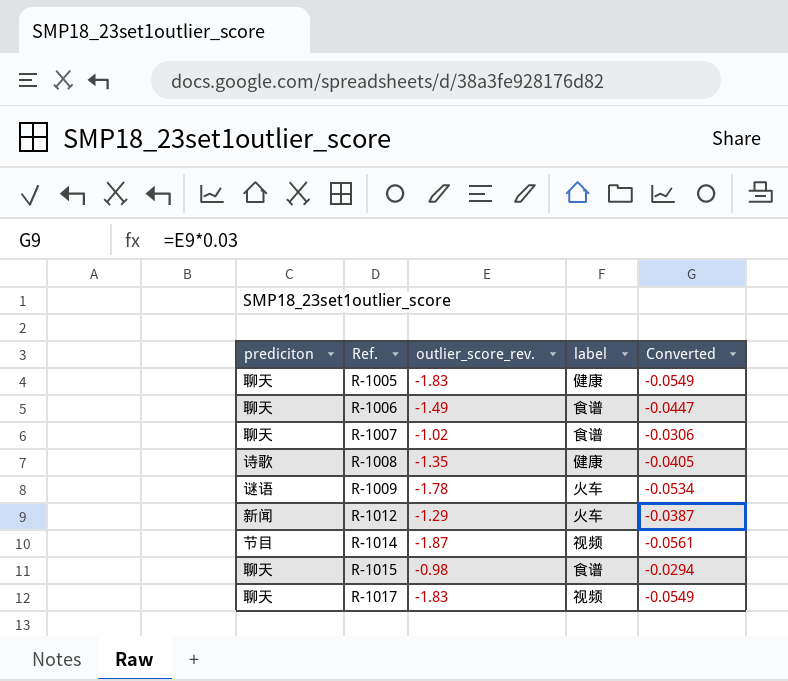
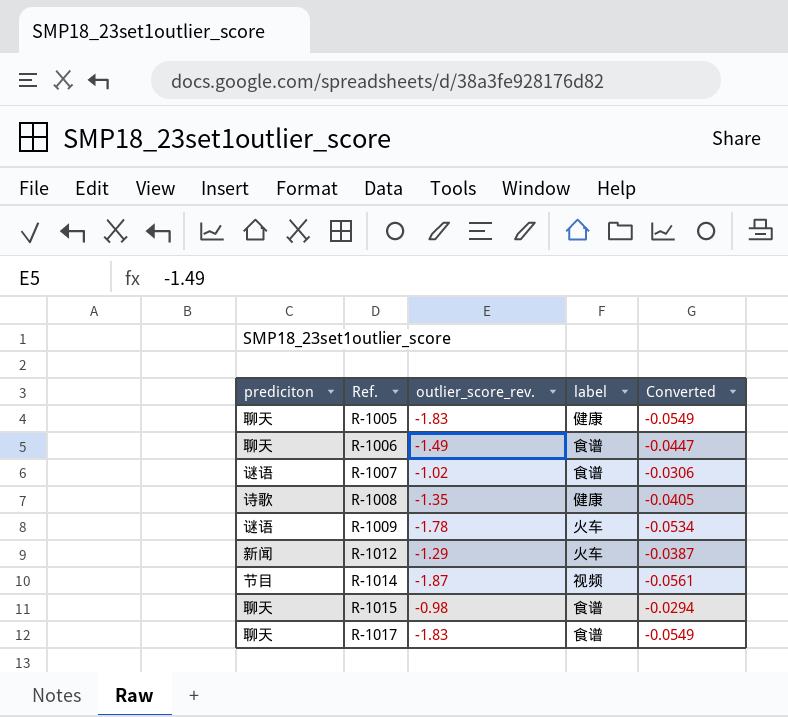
R-1007 | prediciton: 聊天 -> 谜语
R-1017 | label: 视频 -> 食谱

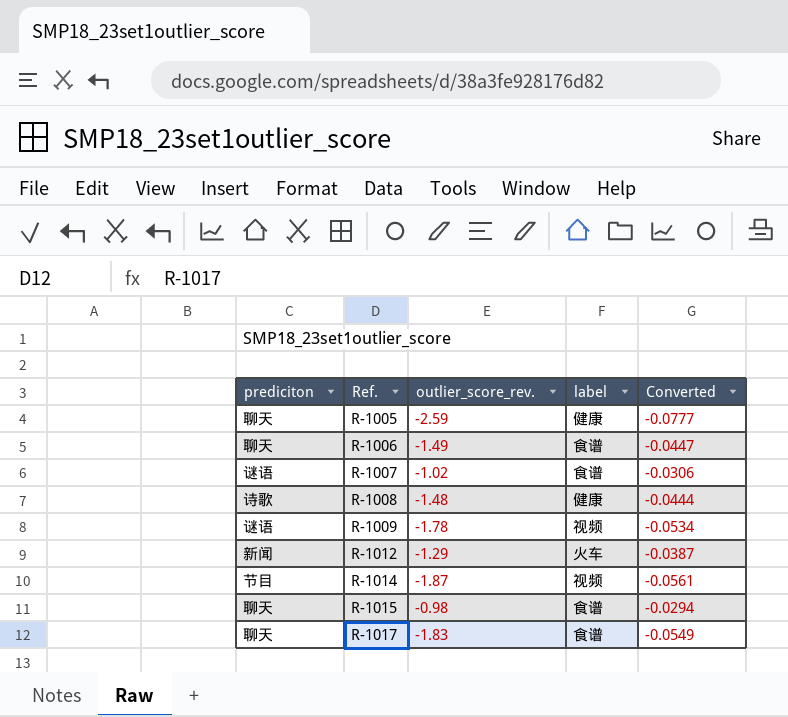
R-1005 | outlier_score_rev.: -1.83 -> -2.59
R-1005 | Converted: -0.0549 -> -0.0777
R-1008 | outlier_score_rev.: -1.35 -> -1.48
R-1008 | Converted: -0.0405 -> -0.0444
R-1009 | label: 火车 -> 视频

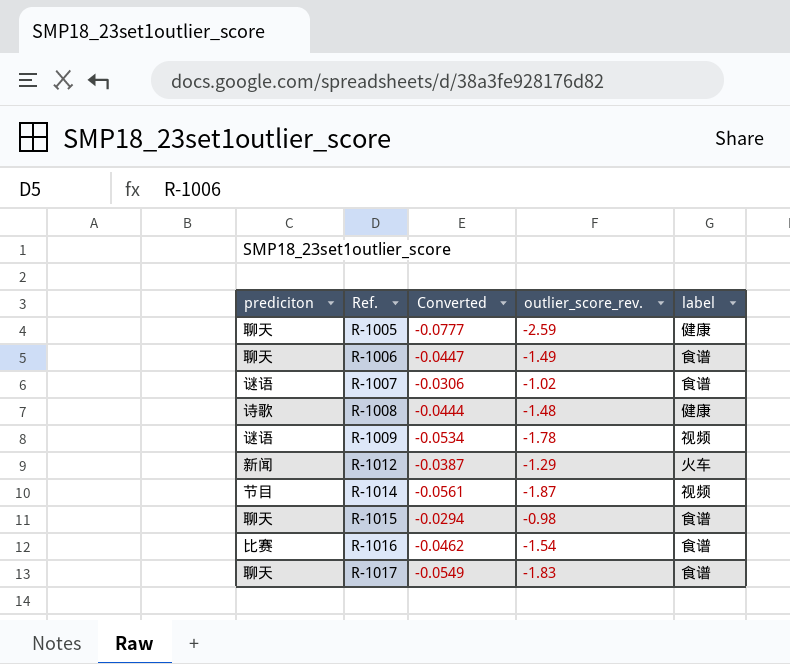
column Converted | position: 5 -> 3
row R-1016: none -> 比赛 | -0.0462 | -1.54 | 食谱

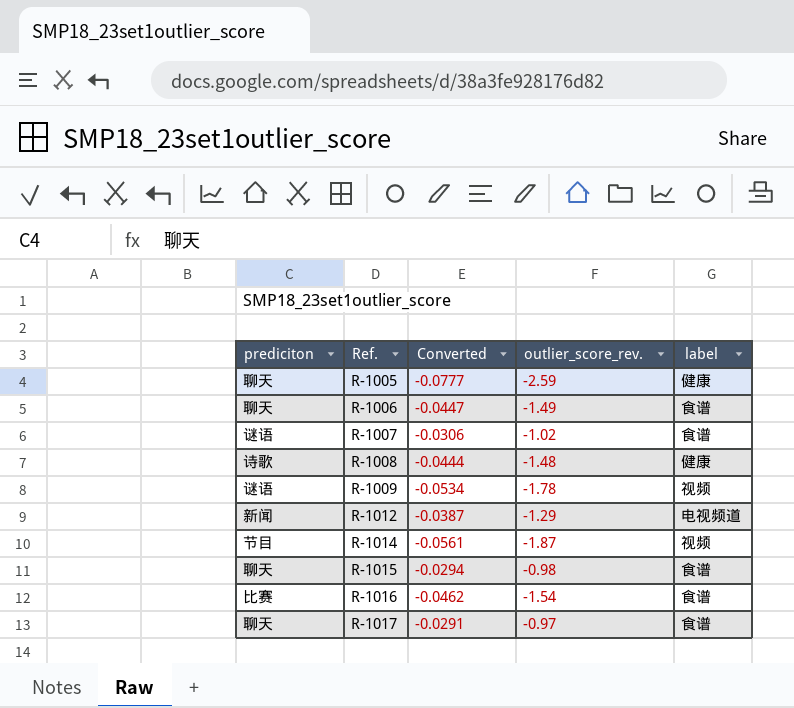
R-1012 | label: 火车 -> 电视频道
R-1017 | Converted: -0.0549 -> -0.0291
R-1017 | outlier_score_rev.: -1.83 -> -0.97

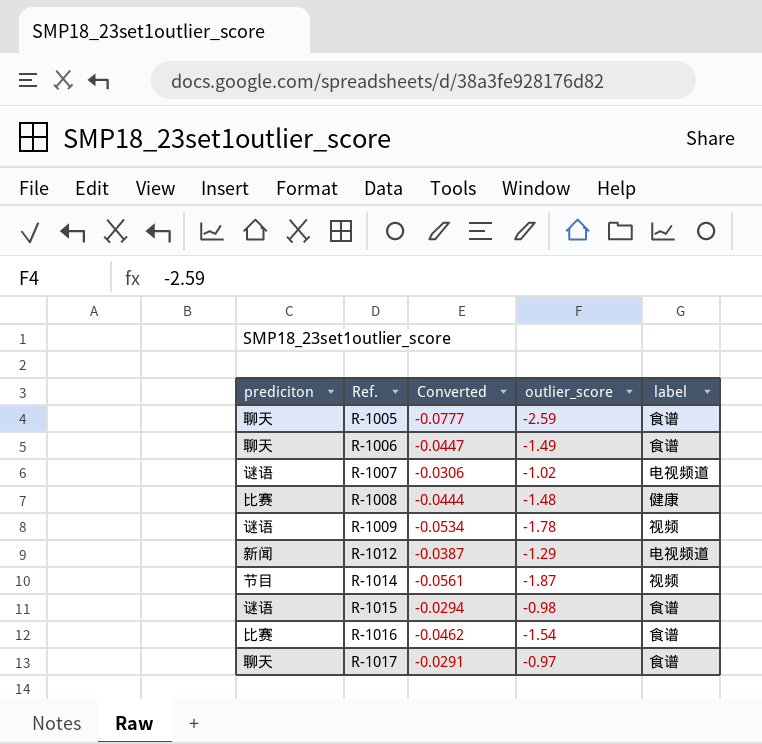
column name: outlier_score_rev. -> outlier_score
R-1005 | label: 健康 -> 食谱
R-1007 | label: 食谱 -> 电视频道
R-1008 | prediciton: 诗歌 -> 比赛
R-1015 | prediciton: 聊天 -> 谜语

